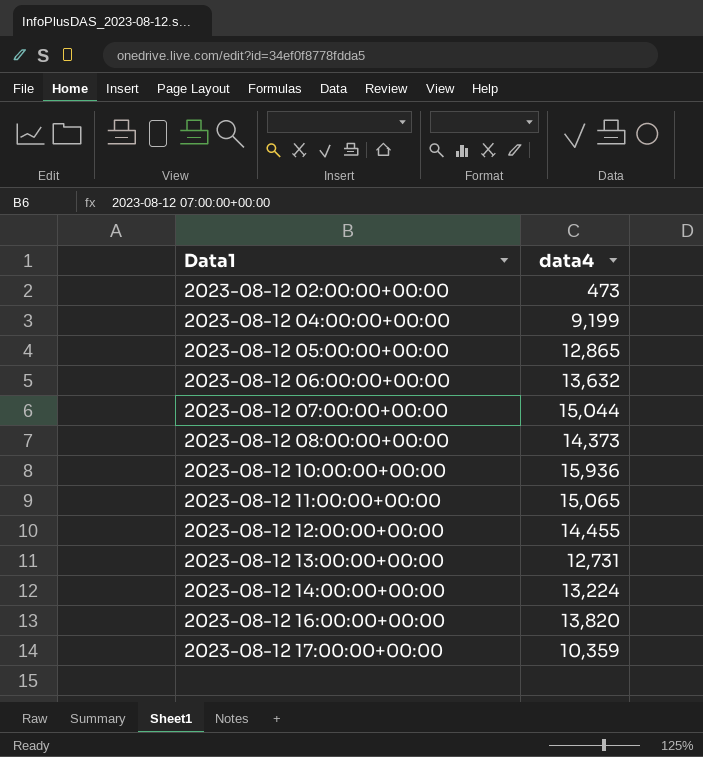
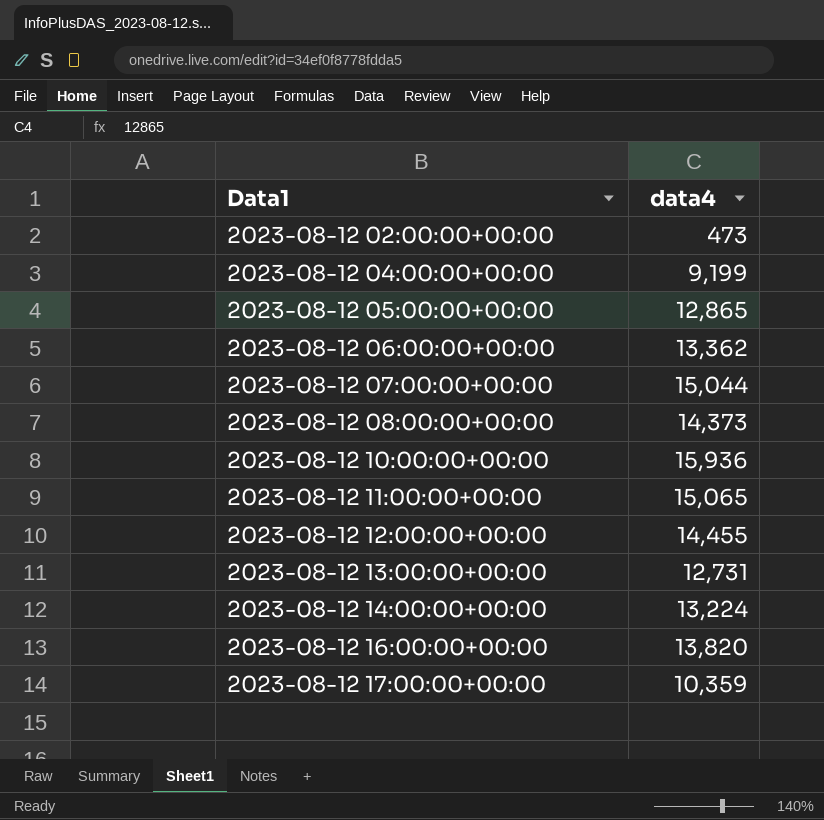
2023-08-12 06:00:00+00:00 | data4: 13,632 -> 13,362

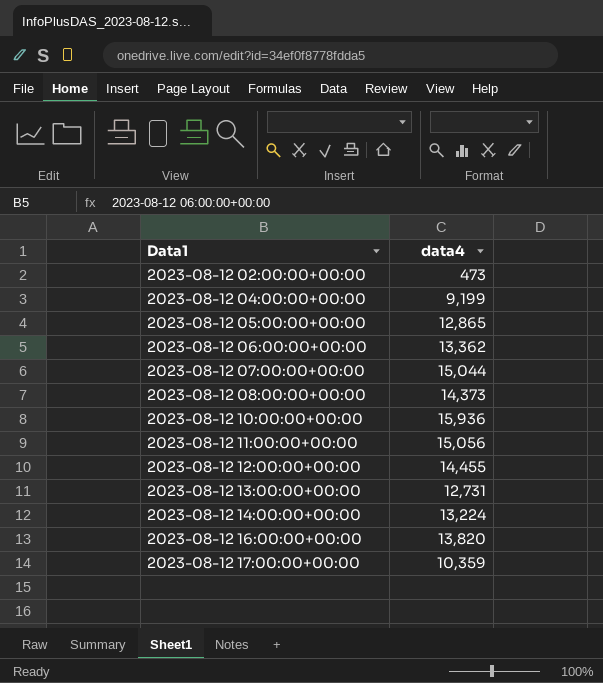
2023-08-12 11:00:00+00:00 | data4: 15,065 -> 15,056

